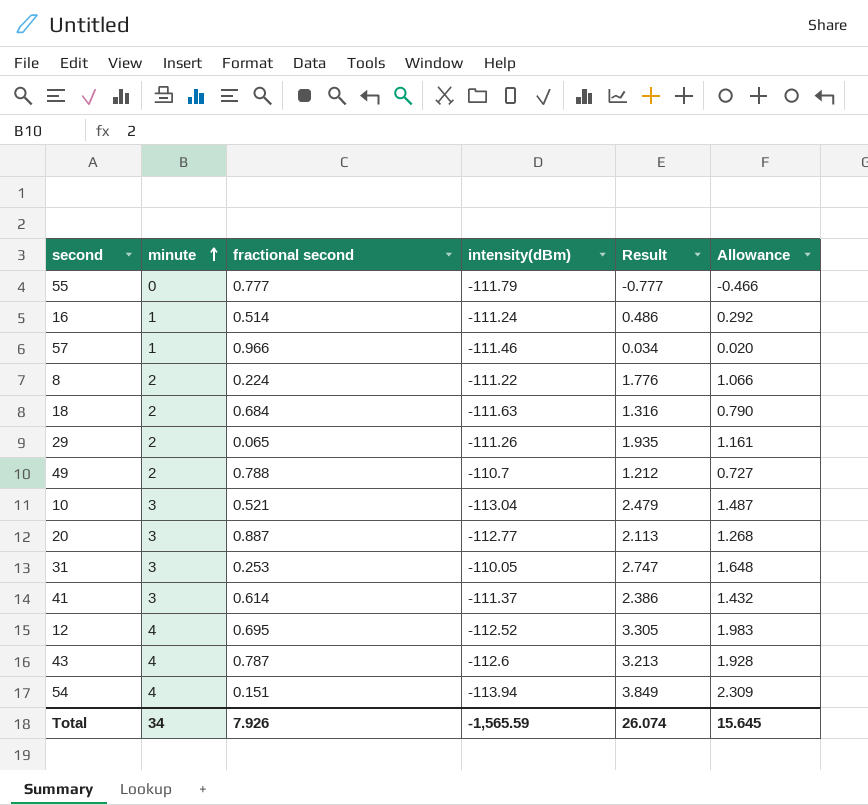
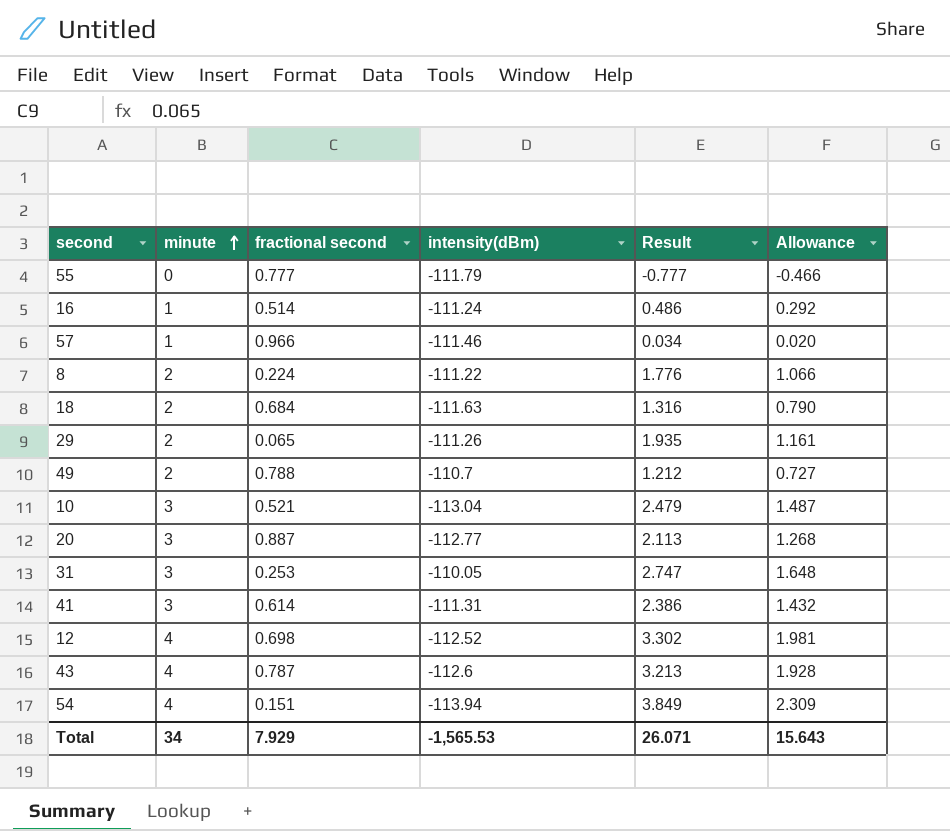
41 | intensity(dBm): -111.37 -> -111.31
12 | fractional second: 0.695 -> 0.698
12 | Result: 3.305 -> 3.302
12 | Allowance: 1.983 -> 1.981
Total | fractional second: 7.926 -> 7.929
Total | intensity(dBm): -1,565.59 -> -1,565.53
Total | Result: 26.074 -> 26.071
Total | Allowance: 15.645 -> 15.643

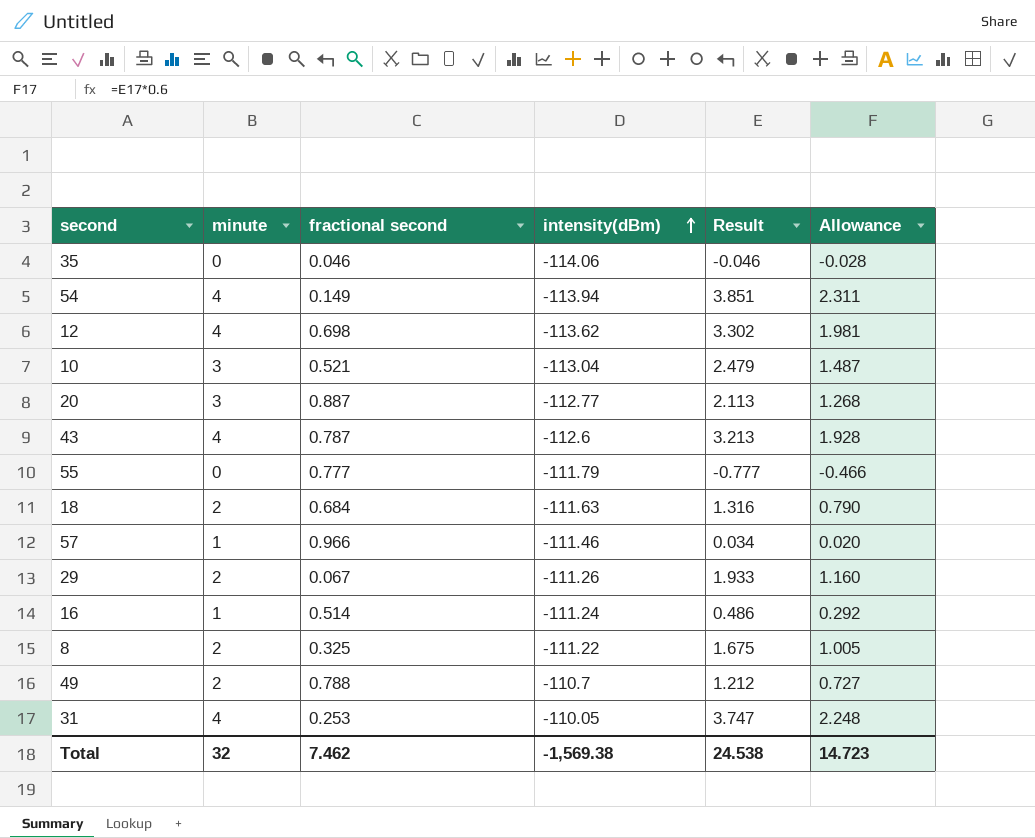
row order: minute ascending -> intensity(dBm) ascending
row 41: 3 | 0.614 | -111.31 | 2.386 | 1.432 -> none
row 35: none -> 0 | 0.046 | -114.06 | -0.046 | -0.028
54 | fractional second: 0.151 -> 0.149
54 | Result: 3.849 -> 3.851
54 | Allowance: 2.309 -> 2.311
12 | intensity(dBm): -112.52 -> -113.62
29 | fractional second: 0.065 -> 0.067
29 | Result: 1.935 -> 1.933
29 | Allowance: 1.161 -> 1.160
8 | fractional second: 0.224 -> 0.325
8 | Result: 1.776 -> 1.675
8 | Allowance: 1.066 -> 1.005
31 | minute: 3 -> 4
31 | Result: 2.747 -> 3.747
31 | Allowance: 1.648 -> 2.248
Total | minute: 34 -> 32
Total | fractional second: 7.929 -> 7.462
Total | intensity(dBm): -1,565.53 -> -1,569.38
Total | Result: 26.071 -> 24.538
Total | Allowance: 15.643 -> 14.723

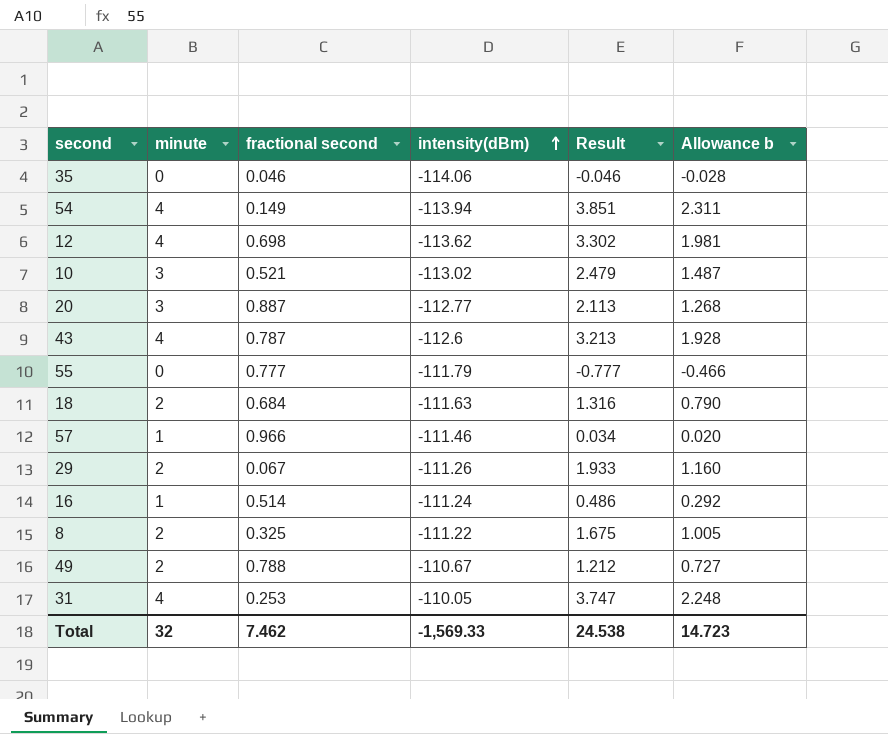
column name: Allowance -> Allowance b
10 | intensity(dBm): -113.04 -> -113.02
49 | intensity(dBm): -110.7 -> -110.67
Total | intensity(dBm): -1,569.38 -> -1,569.33

